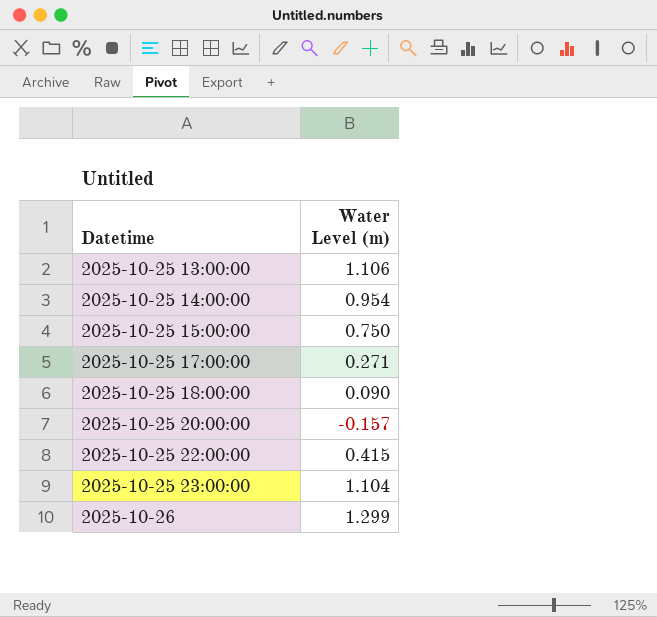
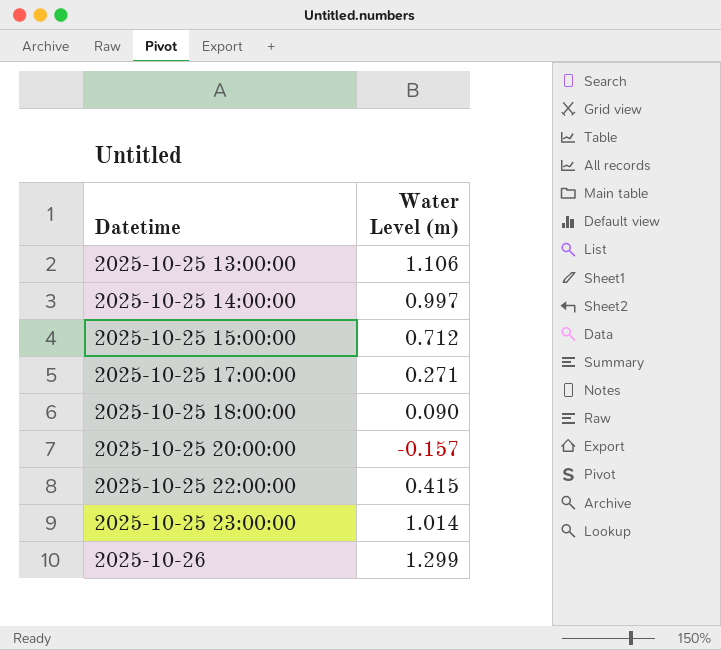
2025-10-25 14:00:00 | Water Level (m): 0.954 -> 0.997
2025-10-25 15:00:00 | Water Level (m): 0.750 -> 0.712
2025-10-25 23:00:00 | Water Level (m): 1.104 -> 1.014

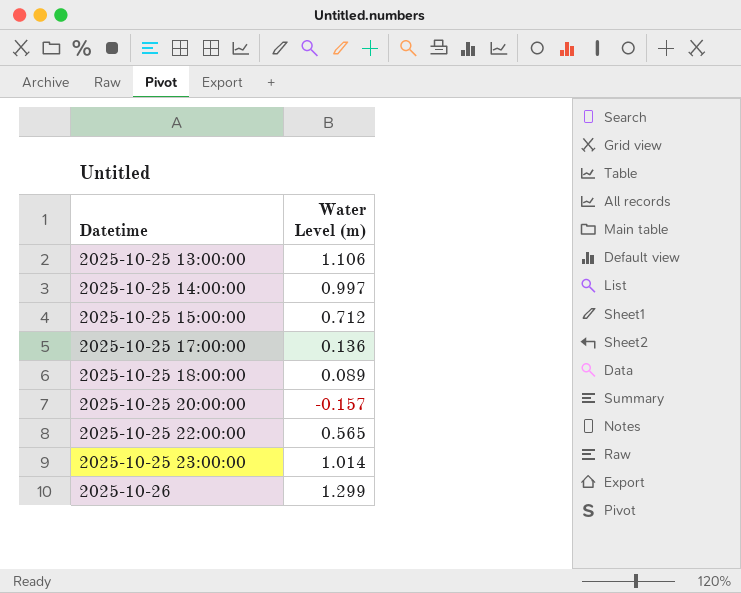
2025-10-25 17:00:00 | Water Level (m): 0.271 -> 0.136
2025-10-25 18:00:00 | Water Level (m): 0.090 -> 0.089
2025-10-25 22:00:00 | Water Level (m): 0.415 -> 0.565

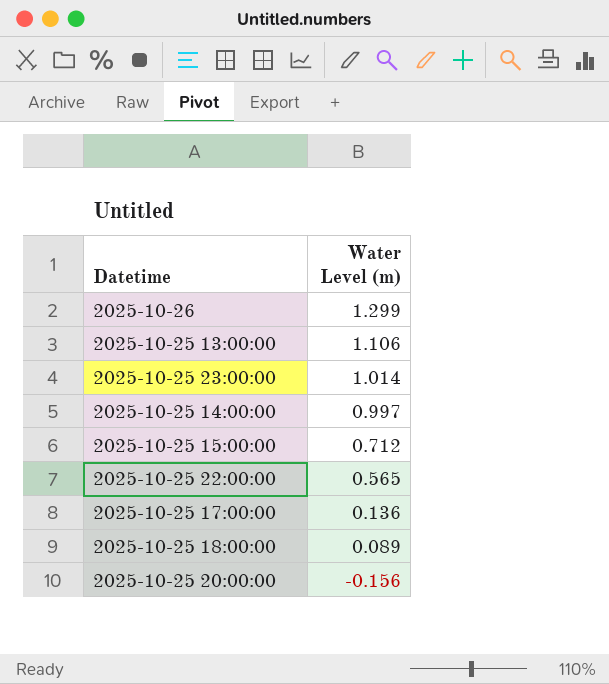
row order: Datetime ascending -> Water Level (m) descending
2025-10-25 20:00:00 | Water Level (m): -0.157 -> -0.156

